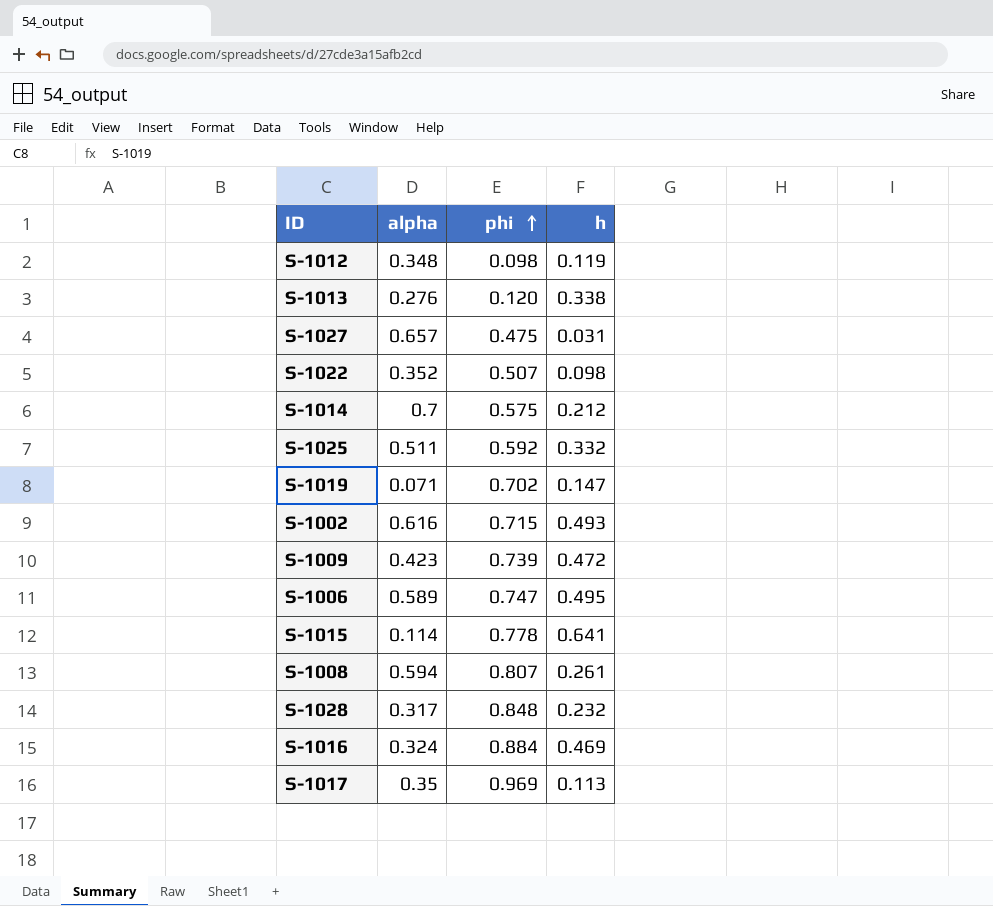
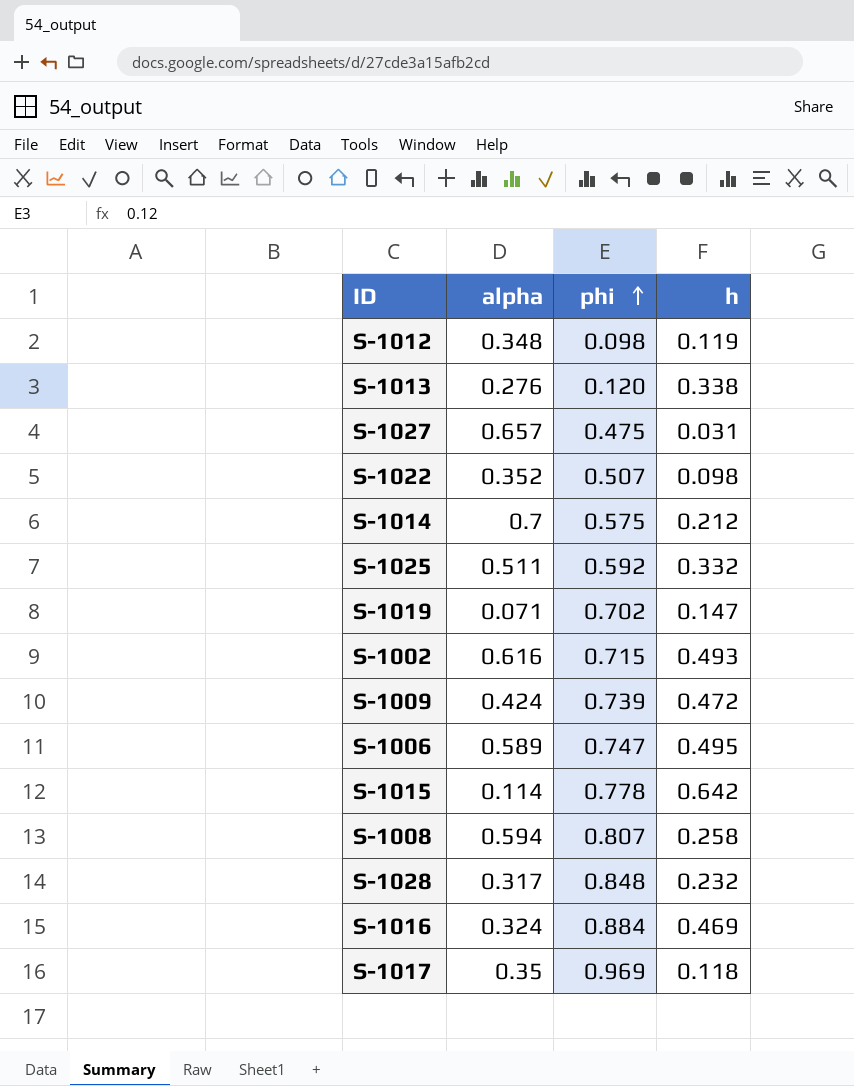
S-1009 | alpha: 0.423 -> 0.424
S-1015 | h: 0.641 -> 0.642
S-1008 | h: 0.261 -> 0.258
S-1017 | h: 0.113 -> 0.118

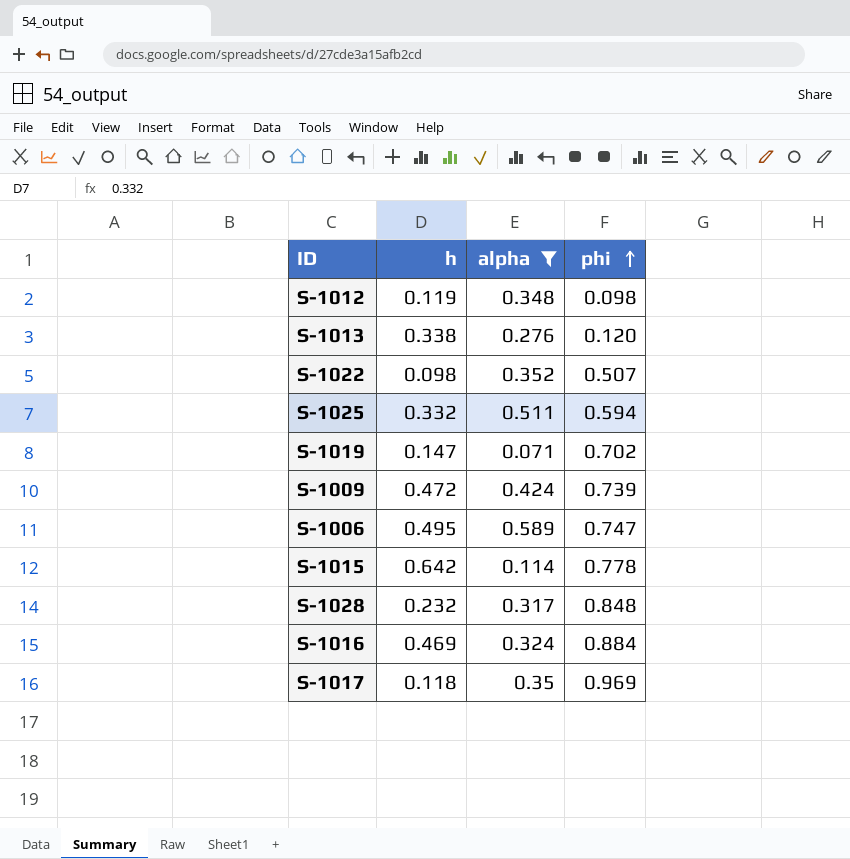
filter: none -> alpha <= 0.589
column h | position: 4 -> 2
S-1025 | phi: 0.592 -> 0.594

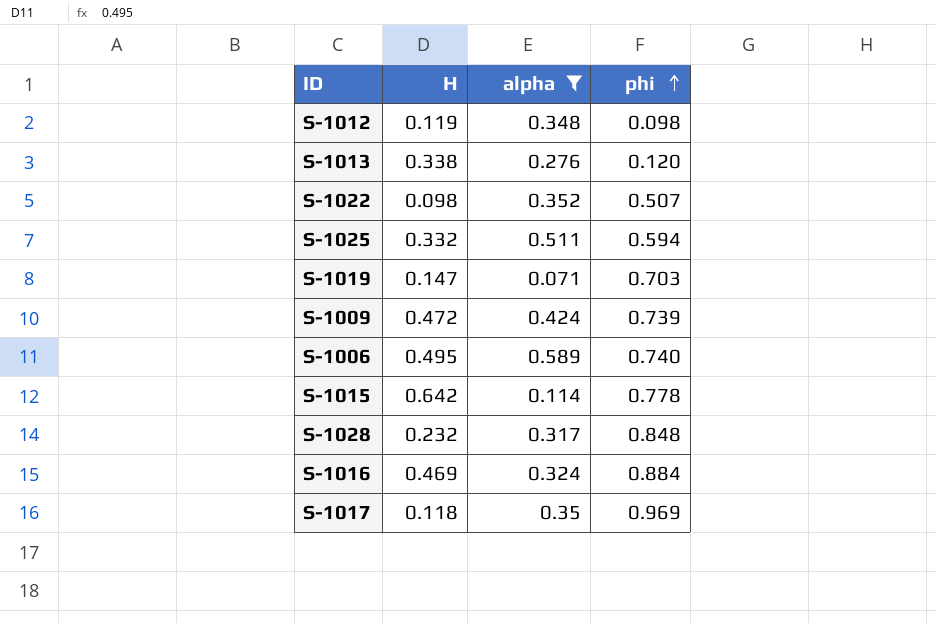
column name: h -> H
S-1019 | phi: 0.702 -> 0.703
S-1006 | phi: 0.747 -> 0.740

